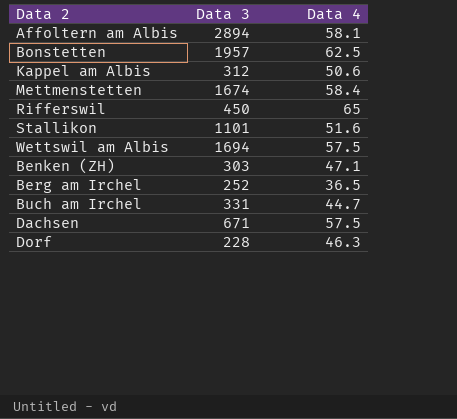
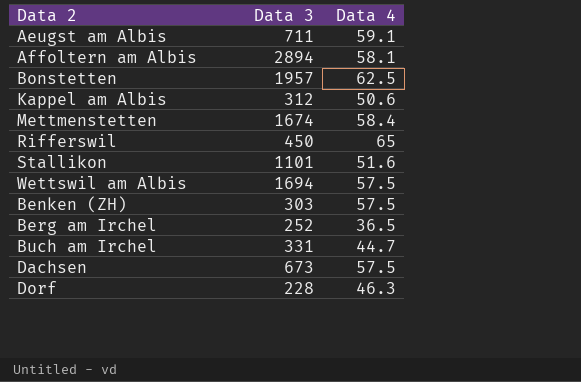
row Aeugst am Albis: none -> 711 | 59.1
Benken (ZH) | Data 4: 47.1 -> 57.5
Dachsen | Data 3: 671 -> 673

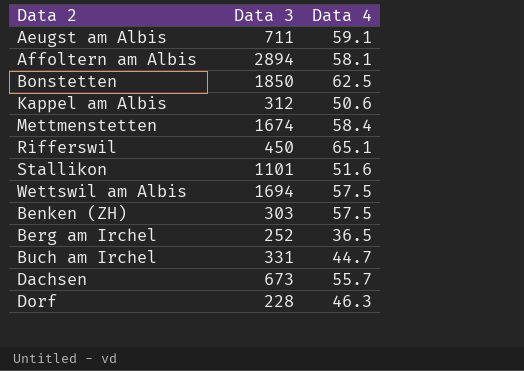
Bonstetten | Data 3: 1957 -> 1850
Rifferswil | Data 4: 65 -> 65.1
Dachsen | Data 4: 57.5 -> 55.7

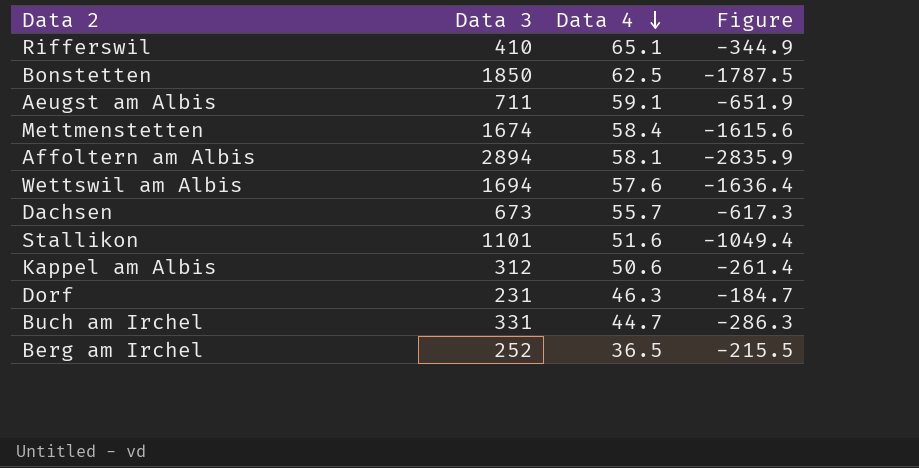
row order: none -> Data 4 descending
column Figure | formula: none -> [Data 4] - [Data 3]
row Benken (ZH): 303 | 57.5 -> none
Rifferswil | Data 3: 450 -> 410
Wettswil am Albis | Data 4: 57.5 -> 57.6
Dorf | Data 3: 228 -> 231

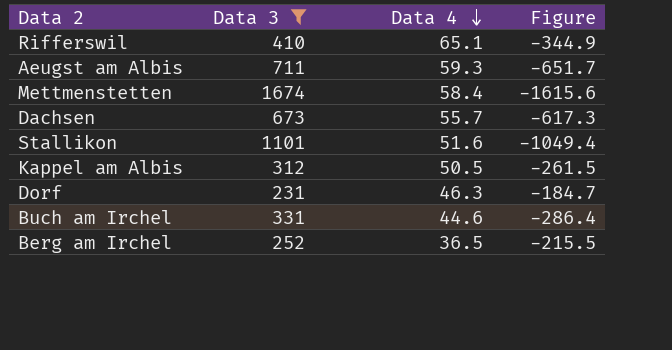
filter: none -> Data 3 <= 1674
Aeugst am Albis | Data 4: 59.1 -> 59.3
Aeugst am Albis | Figure: -651.9 -> -651.7
Kappel am Albis | Data 4: 50.6 -> 50.5
Kappel am Albis | Figure: -261.4 -> -261.5
Buch am Irchel | Data 4: 44.7 -> 44.6
Buch am Irchel | Figure: -286.3 -> -286.4

